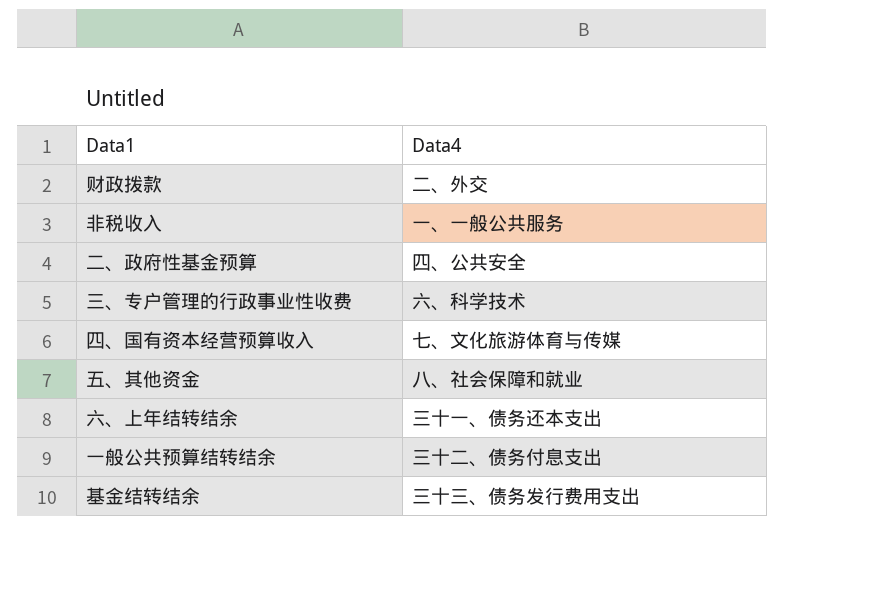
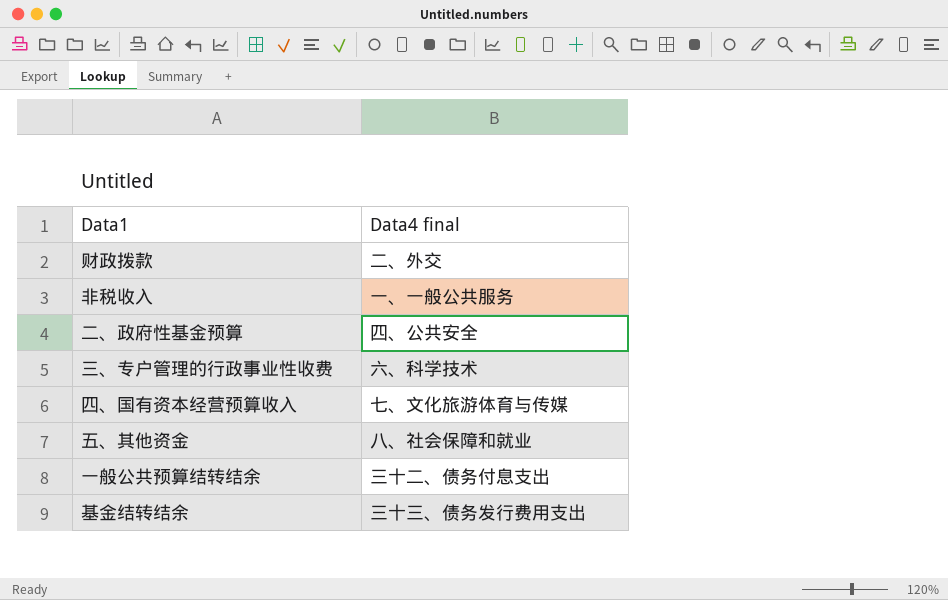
column name: Data4 -> Data4 final
row 六、上年结转结余: 三十一、债务还本支出 -> none

